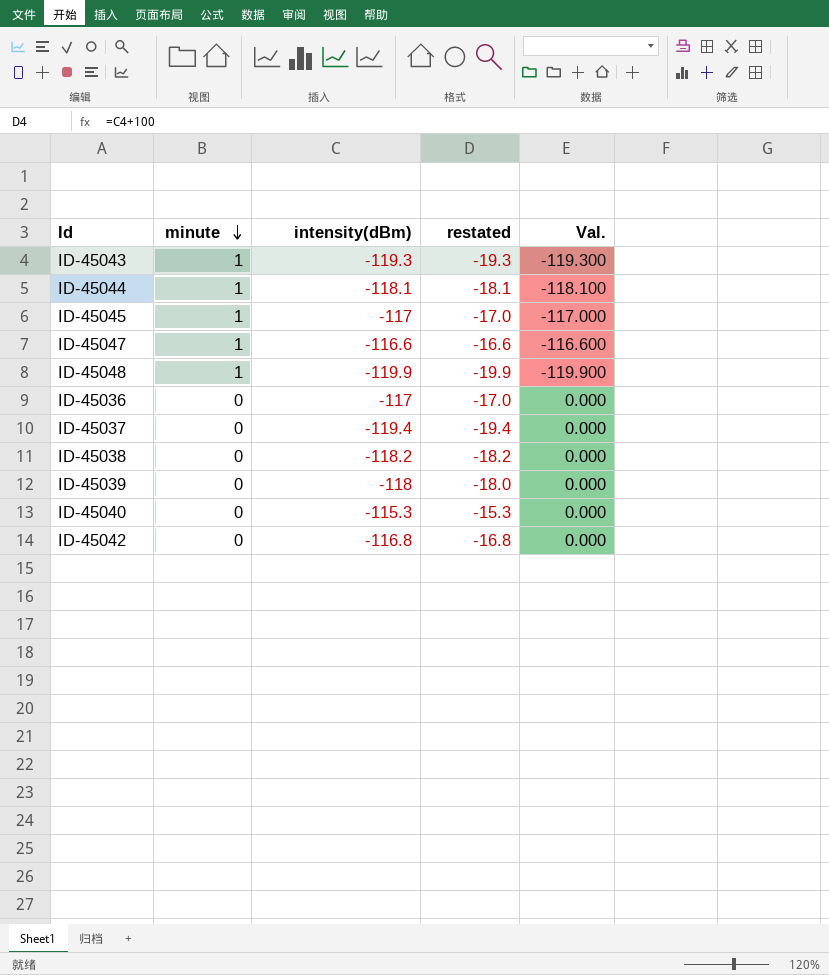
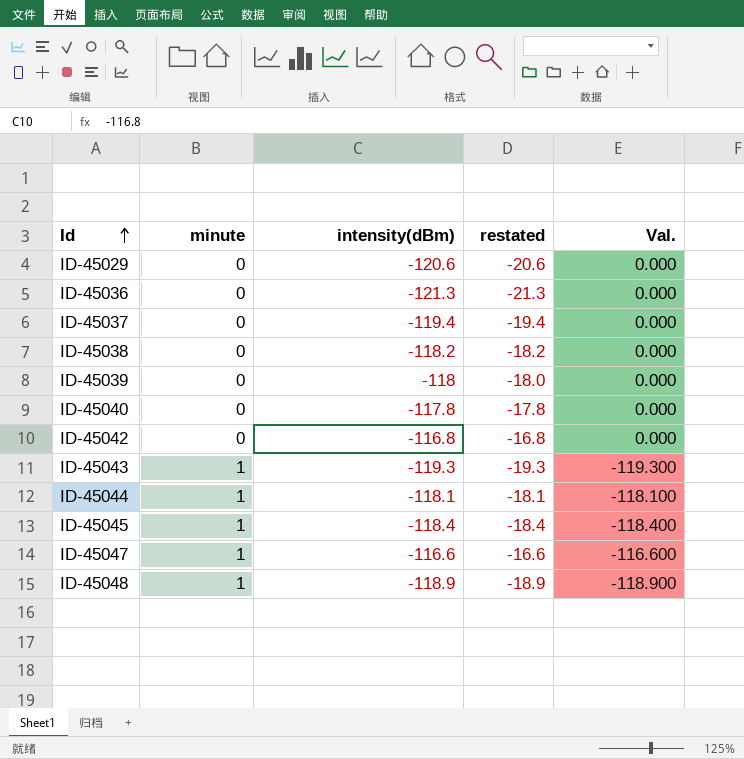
row order: minute descending -> Id ascending
row ID-45029: none -> 0 | -120.6 | -20.6 | 0.000
ID-45036 | intensity(dBm): -117 -> -121.3
ID-45036 | restated: -17.0 -> -21.3
ID-45040 | intensity(dBm): -115.3 -> -117.8
ID-45040 | restated: -15.3 -> -17.8
ID-45045 | intensity(dBm): -117 -> -118.4
ID-45045 | restated: -17.0 -> -18.4
ID-45045 | Val.: -117.000 -> -118.400
ID-45048 | intensity(dBm): -119.9 -> -118.9
ID-45048 | restated: -19.9 -> -18.9
ID-45048 | Val.: -119.900 -> -118.900

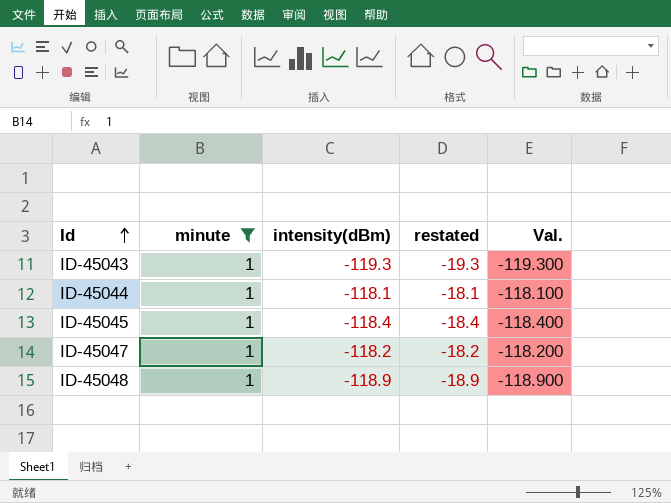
filter: none -> minute = 1
ID-45047 | intensity(dBm): -116.6 -> -118.2
ID-45047 | restated: -16.6 -> -18.2
ID-45047 | Val.: -116.600 -> -118.200

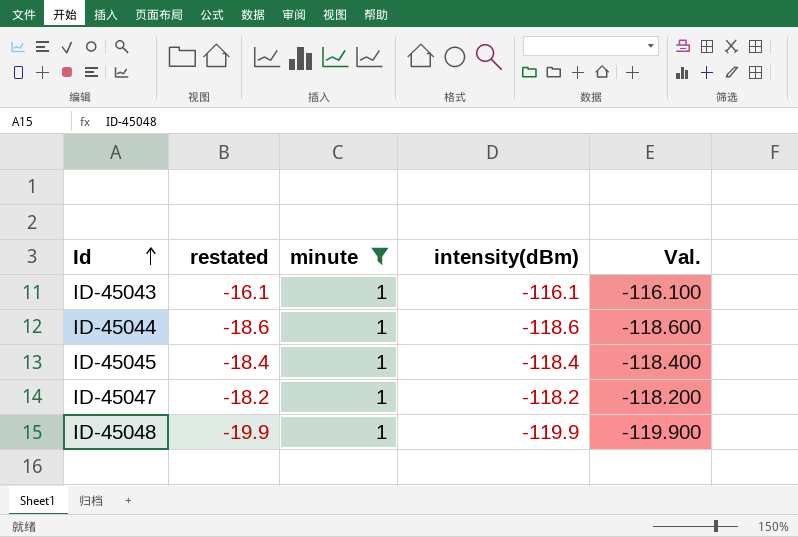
column restated | position: 4 -> 2
ID-45043 | restated: -19.3 -> -16.1
ID-45043 | intensity(dBm): -119.3 -> -116.1
ID-45043 | Val.: -119.300 -> -116.100
ID-45044 | restated: -18.1 -> -18.6
ID-45044 | intensity(dBm): -118.1 -> -118.6
ID-45044 | Val.: -118.100 -> -118.600
ID-45048 | restated: -18.9 -> -19.9
ID-45048 | intensity(dBm): -118.9 -> -119.9
ID-45048 | Val.: -118.900 -> -119.900

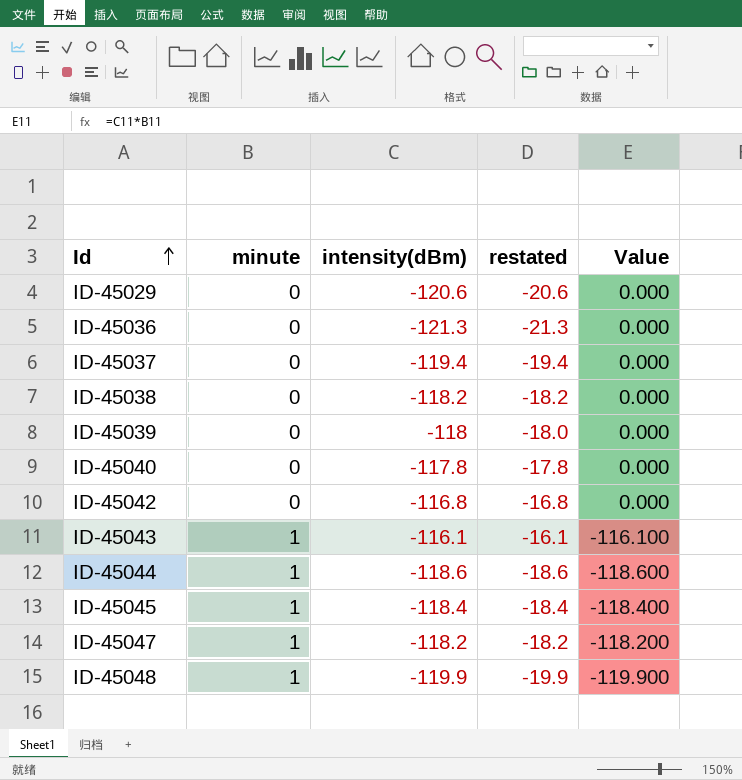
filter: minute = 1 -> none
column restated | position: 2 -> 4
column name: Val. -> Value

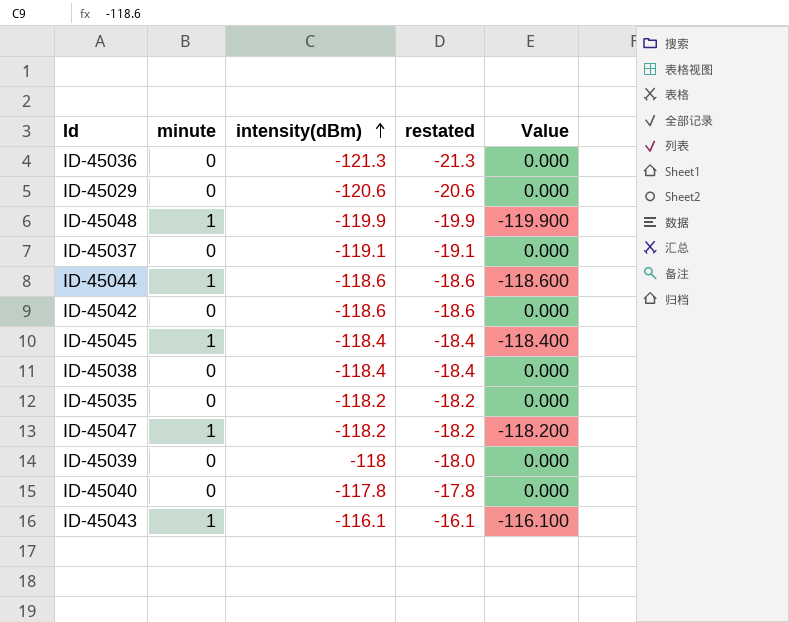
row order: Id ascending -> intensity(dBm) ascending
ID-45037 | intensity(dBm): -119.4 -> -119.1
ID-45037 | restated: -19.4 -> -19.1
ID-45042 | intensity(dBm): -116.8 -> -118.6
ID-45042 | restated: -16.8 -> -18.6
ID-45038 | intensity(dBm): -118.2 -> -118.4
ID-45038 | restated: -18.2 -> -18.4
row ID-45035: none -> 0 | -118.2 | -18.2 | 0.000

